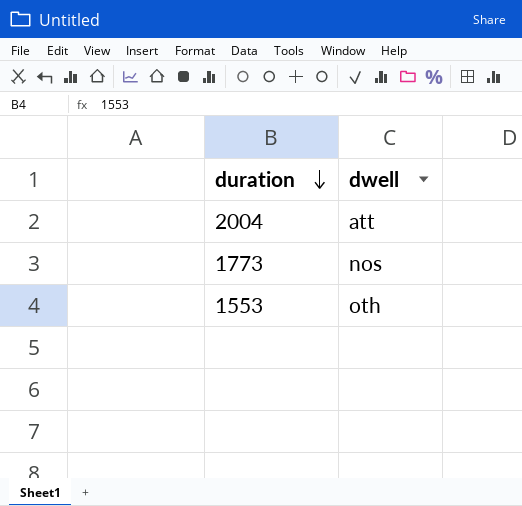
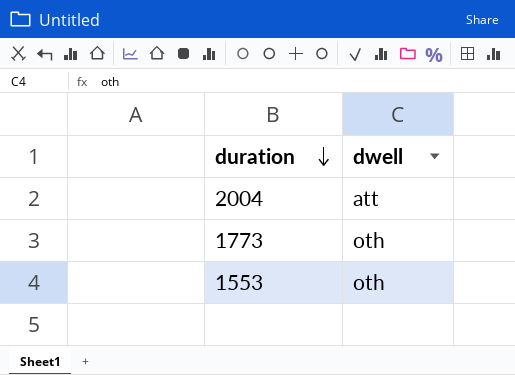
1773 | dwell: nos -> oth

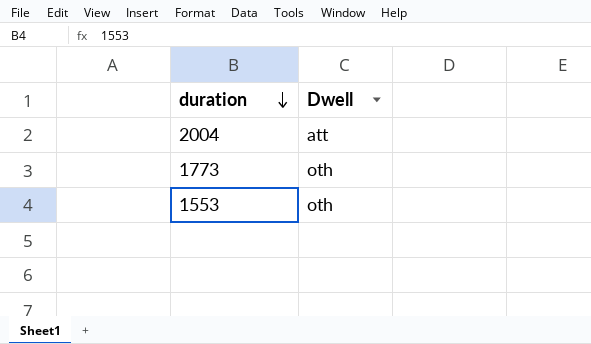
column name: dwell -> Dwell

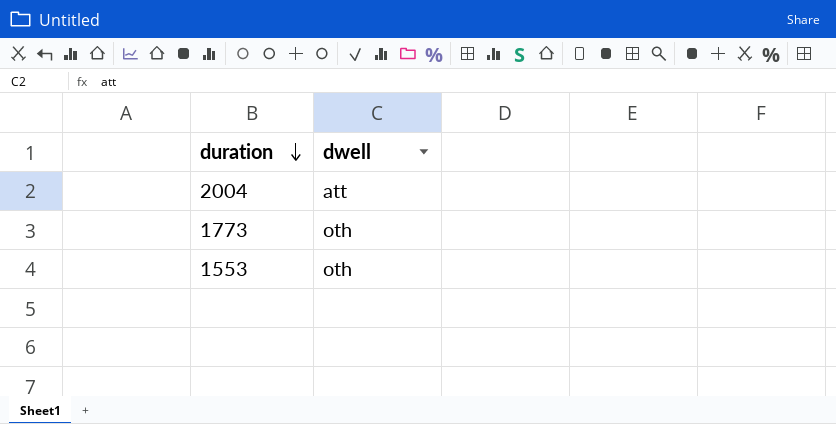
column name: Dwell -> dwell

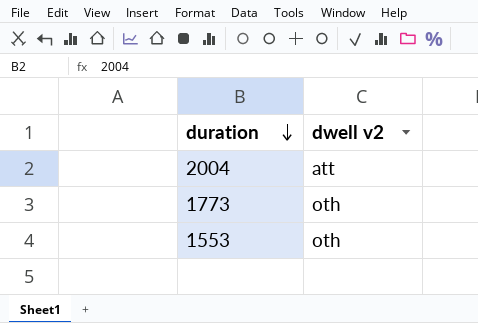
column name: dwell -> dwell v2

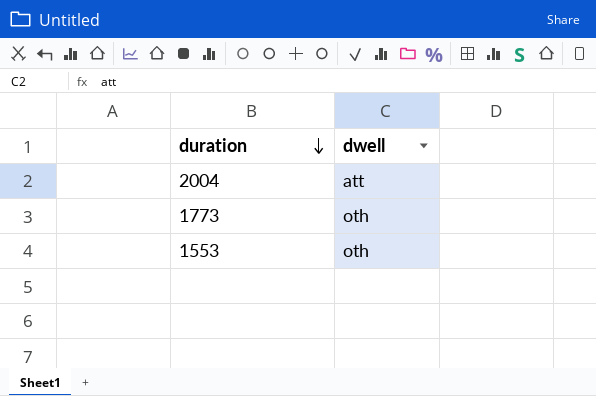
column name: dwell v2 -> dwell

